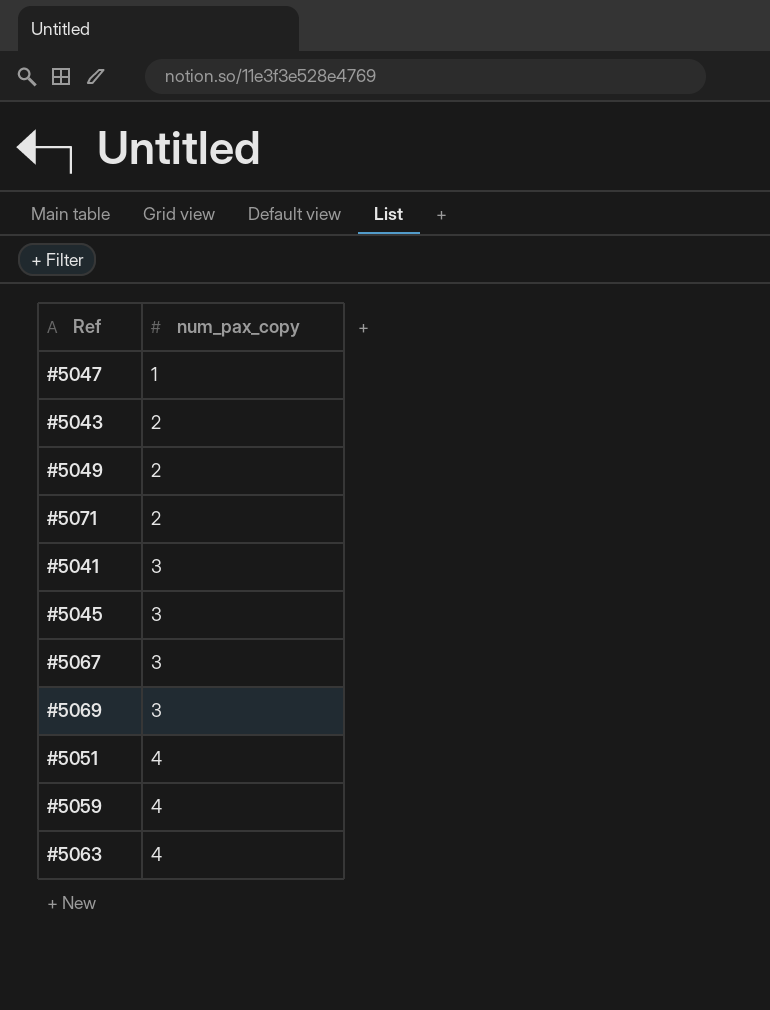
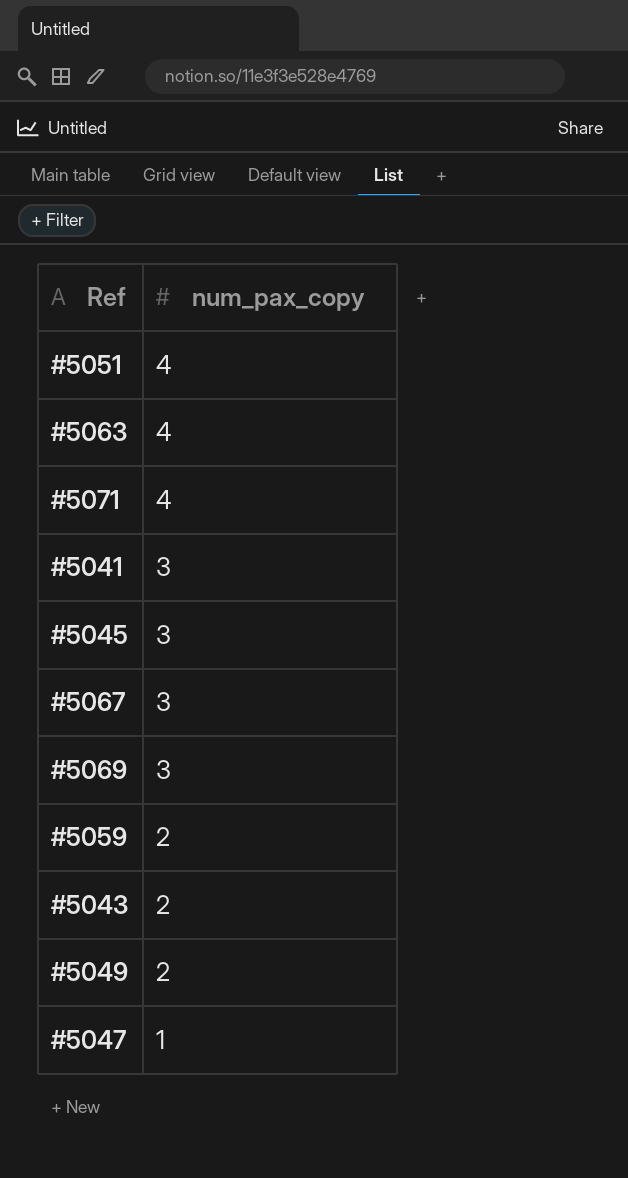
row order: num_pax_copy ascending -> num_pax_copy descending
#5071 | num_pax_copy: 2 -> 4
#5059 | num_pax_copy: 4 -> 2

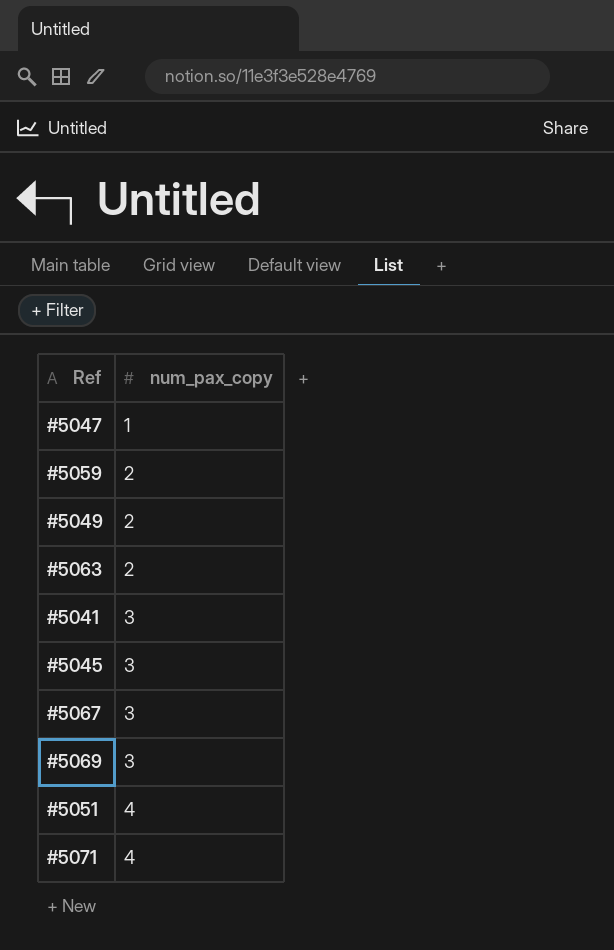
row order: num_pax_copy descending -> num_pax_copy ascending
row #5043: 2 -> none
#5063 | num_pax_copy: 4 -> 2

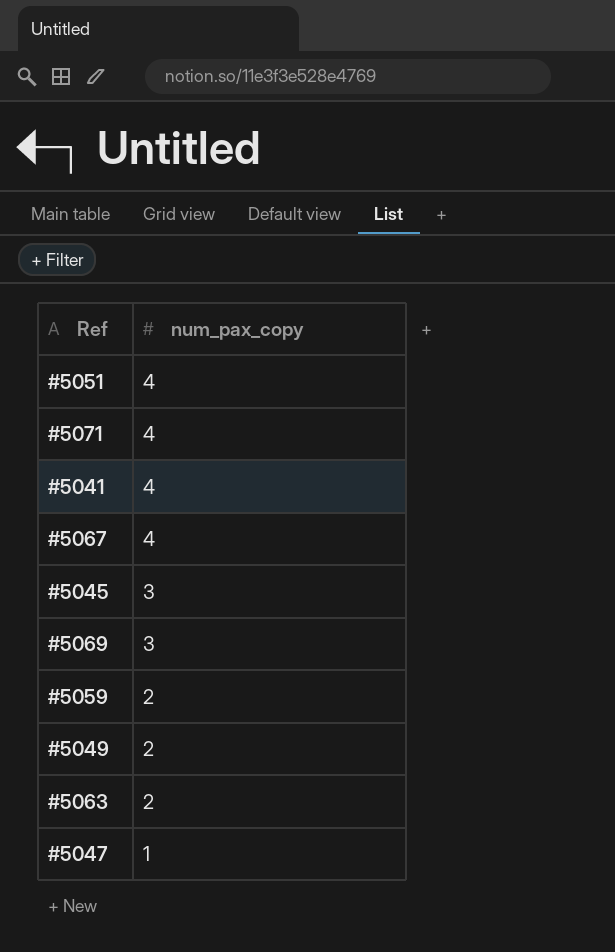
row order: num_pax_copy ascending -> num_pax_copy descending
#5041 | num_pax_copy: 3 -> 4
#5067 | num_pax_copy: 3 -> 4

